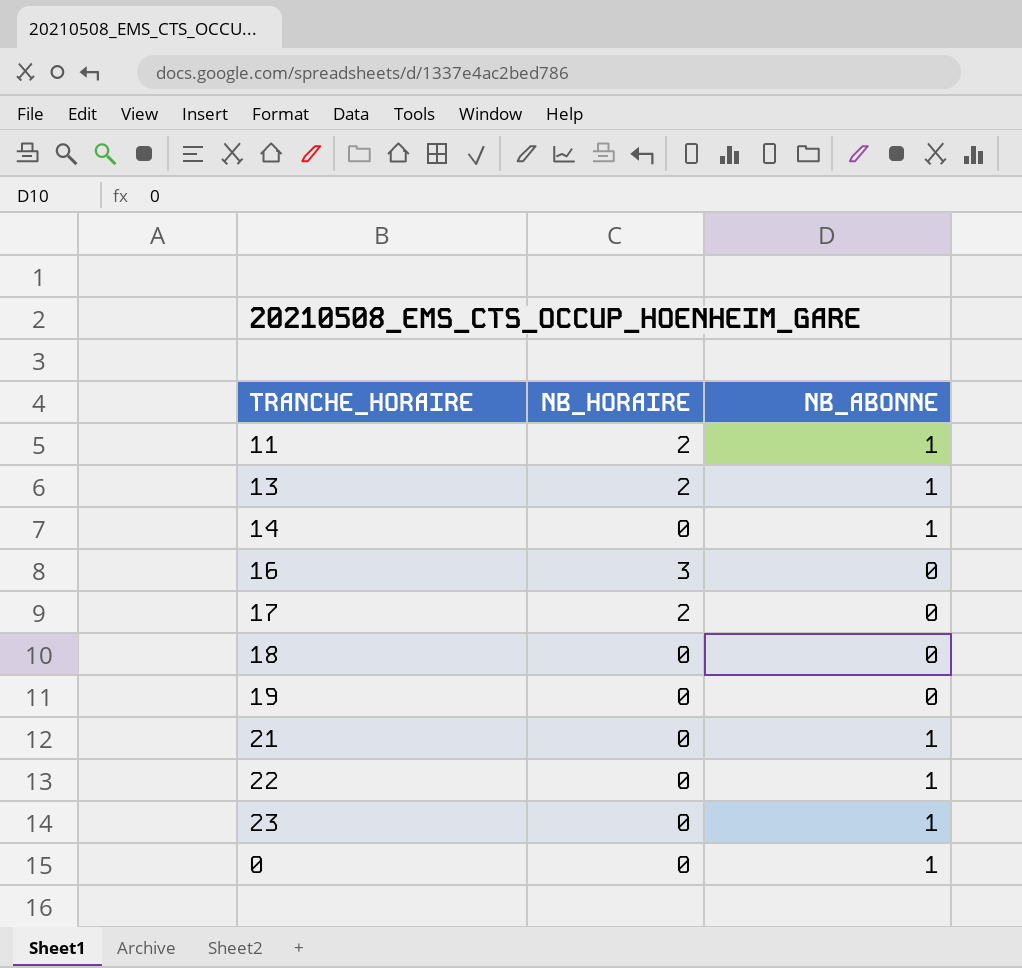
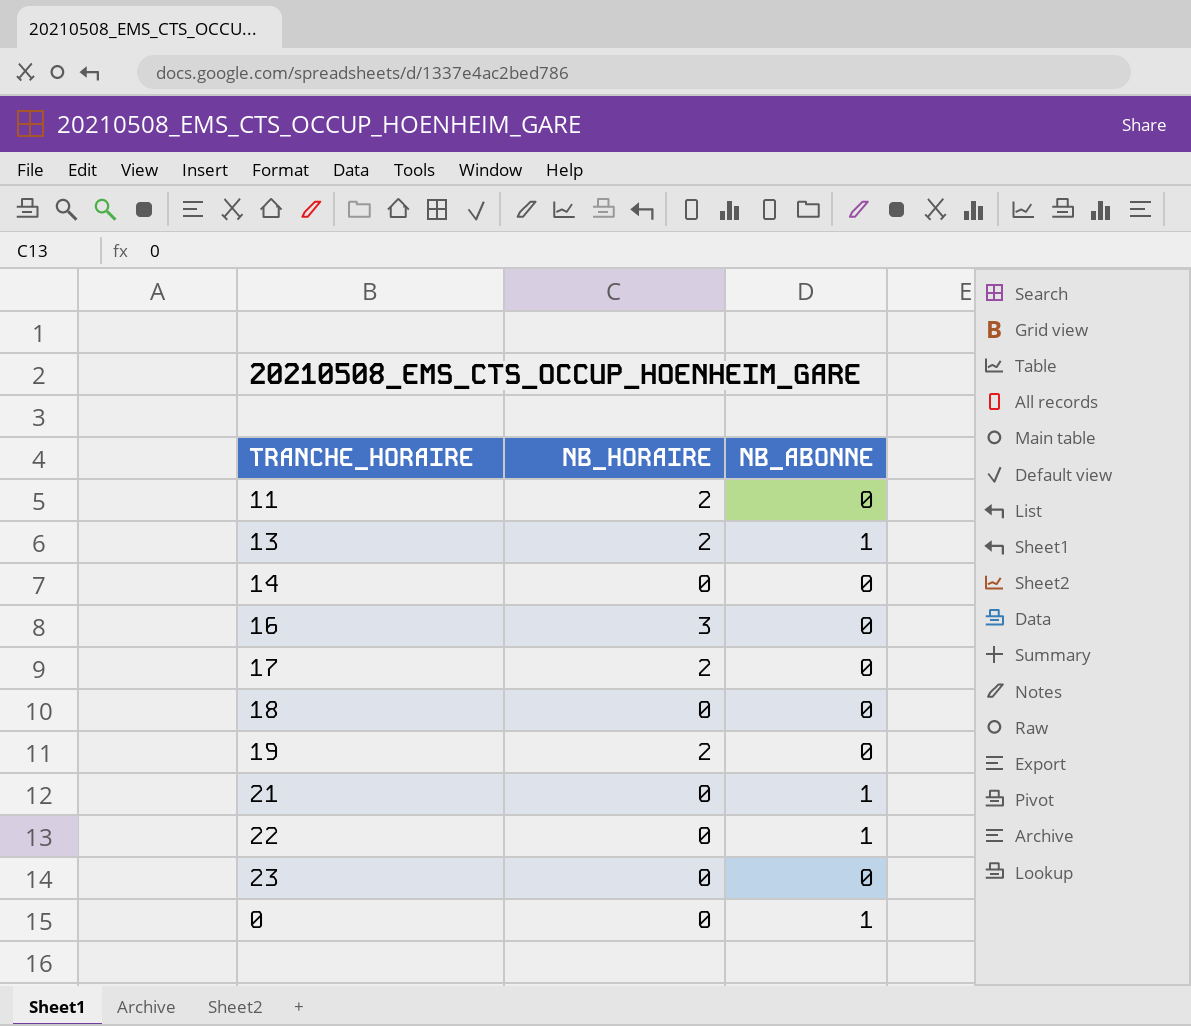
11 | NB_ABONNE: 1 -> 0
14 | NB_ABONNE: 1 -> 0
19 | NB_HORAIRE: 0 -> 2
23 | NB_ABONNE: 1 -> 0

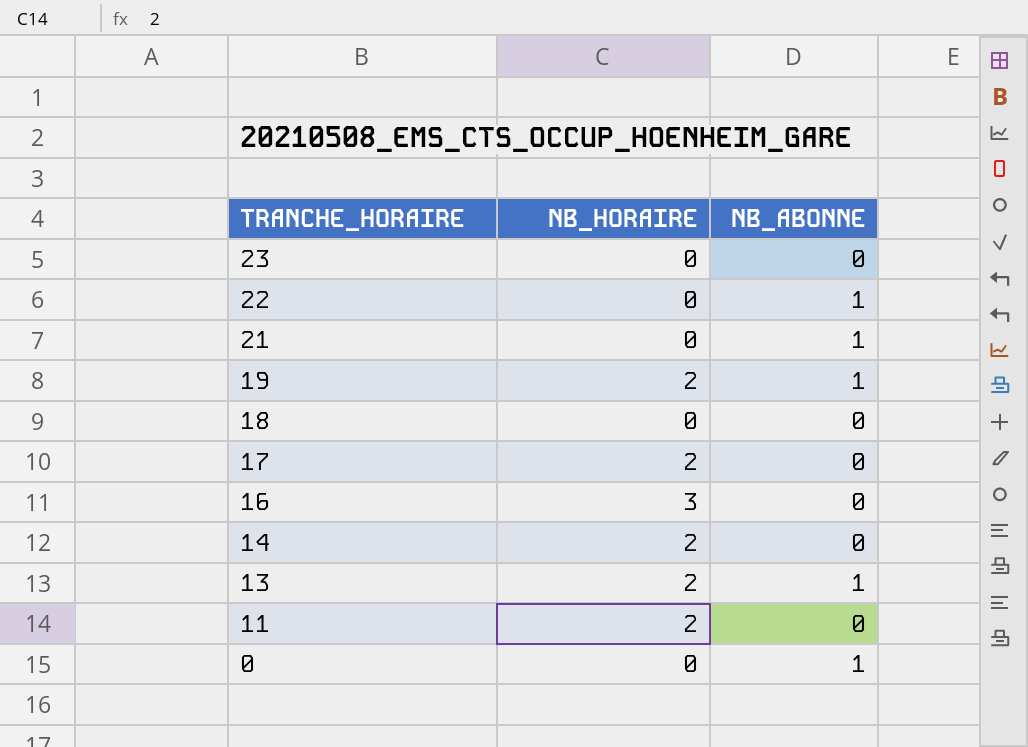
row order: none -> TRANCHE_HORAIRE descending
19 | NB_ABONNE: 0 -> 1
14 | NB_HORAIRE: 0 -> 2

